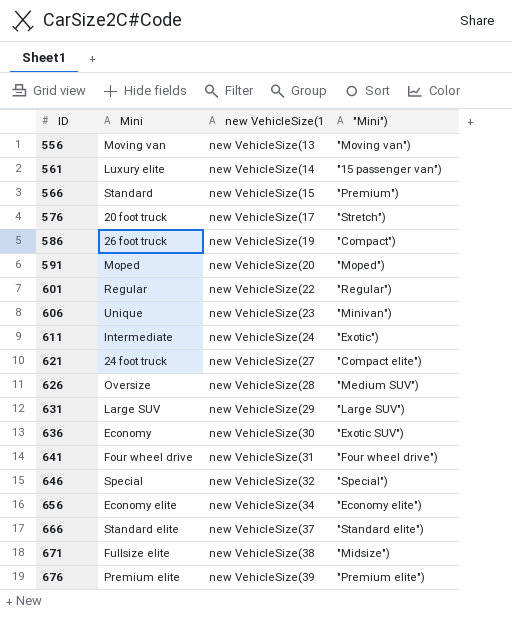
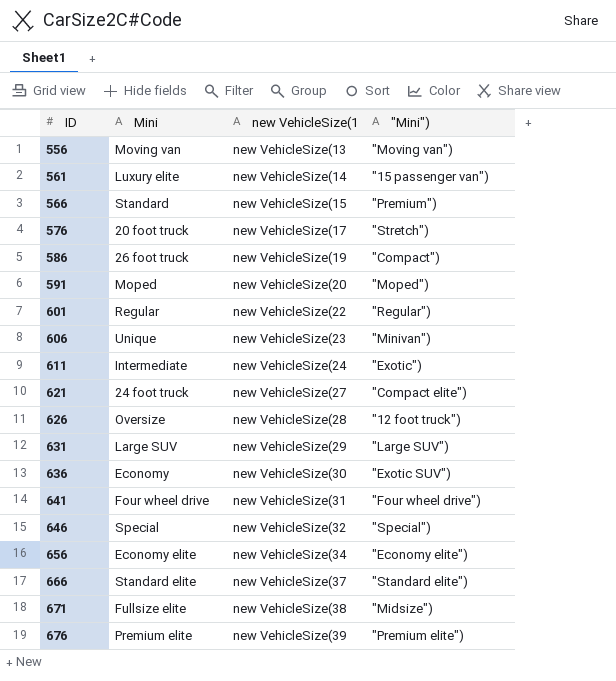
626 | "Mini"): "Medium SUV") -> "12 foot truck")

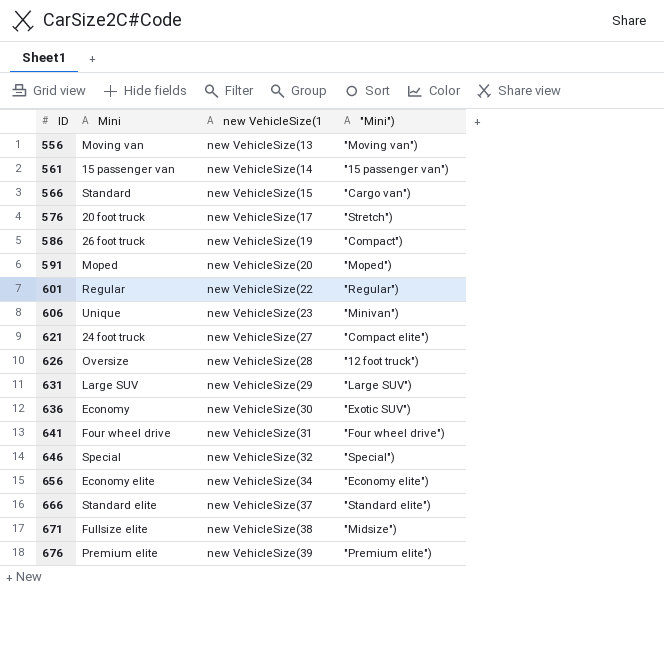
row 611: Intermediate | new VehicleSize(24 | "Exotic") -> none
561 | Mini: Luxury elite -> 15 passenger van
566 | "Mini"): "Premium") -> "Cargo van")

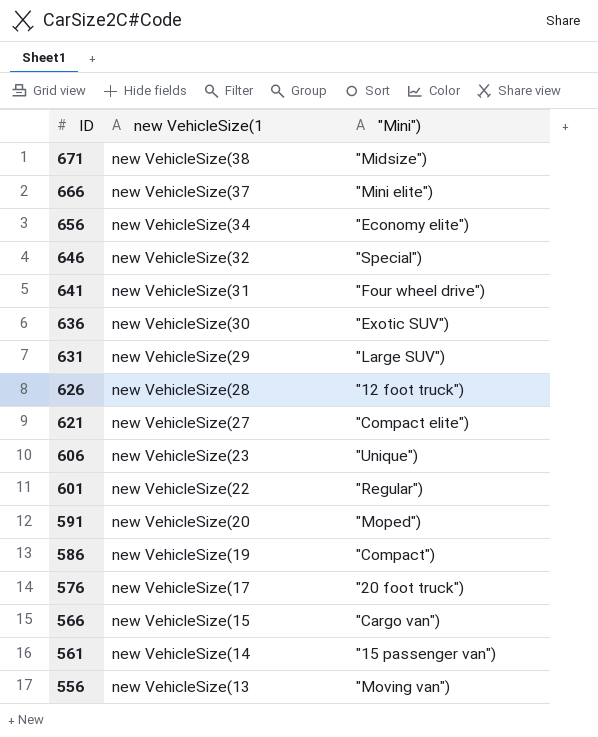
row order: ID ascending -> ID descending
column Mini | position: 2 -> none
row 676: Premium elite | new VehicleSize(39 | "Premium elite") -> none
666 | "Mini"): "Standard elite") -> "Mini elite")
606 | "Mini"): "Minivan") -> "Unique")
576 | "Mini"): "Stretch") -> "20 foot truck")

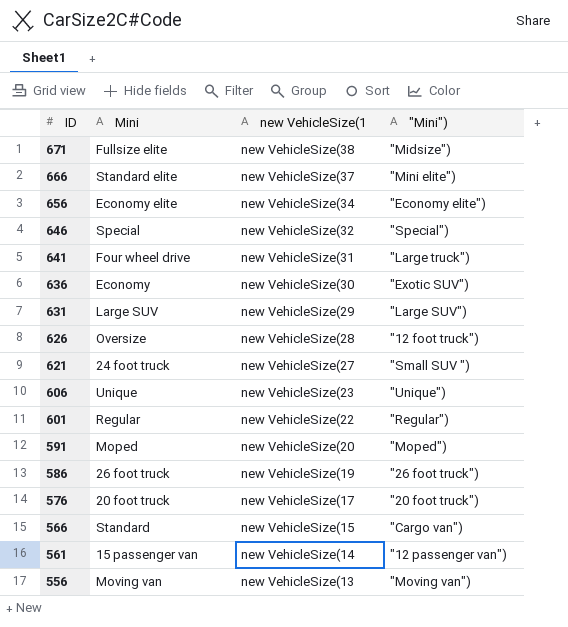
column Mini | position: none -> 2
641 | "Mini"): "Four wheel drive") -> "Large truck")
621 | "Mini"): "Compact elite") -> "Small SUV ")
586 | "Mini"): "Compact") -> "26 foot truck")
561 | "Mini"): "15 passenger van") -> "12 passenger van")

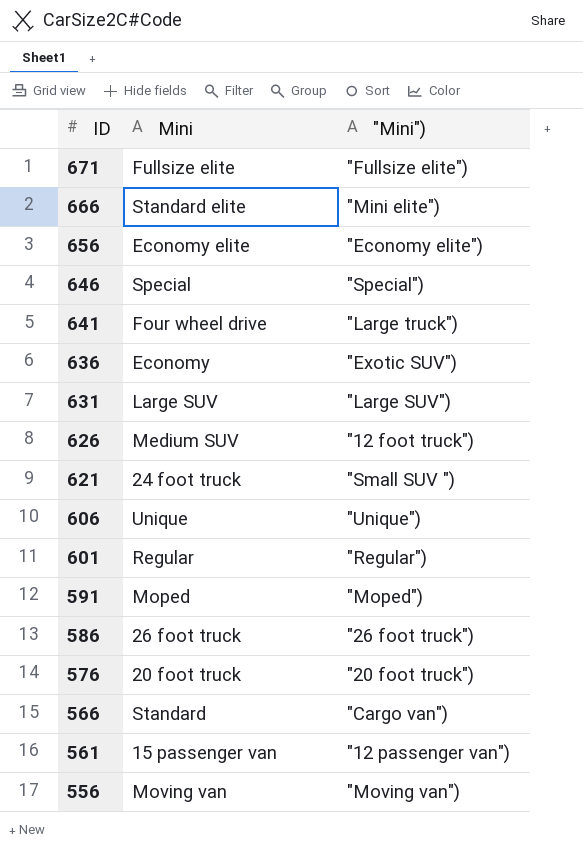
column new VehicleSize(1 | position: 3 -> none
671 | "Mini"): "Midsize") -> "Fullsize elite")
626 | Mini: Oversize -> Medium SUV

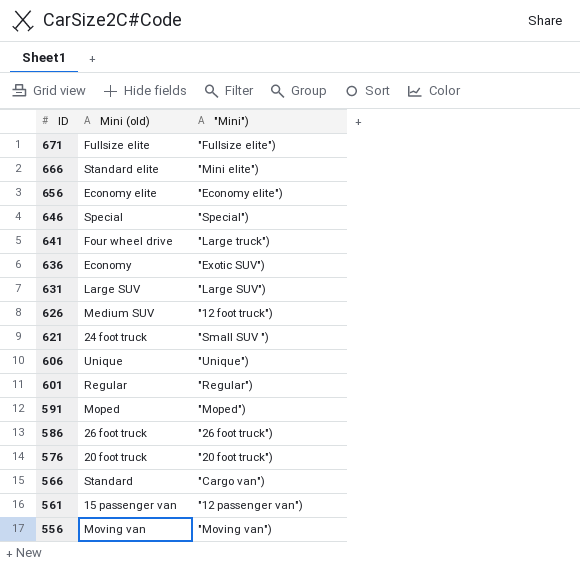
column name: Mini -> Mini (old)

